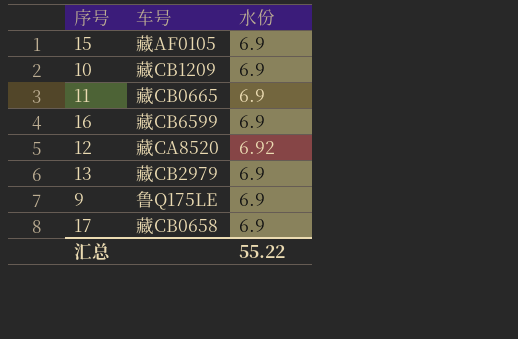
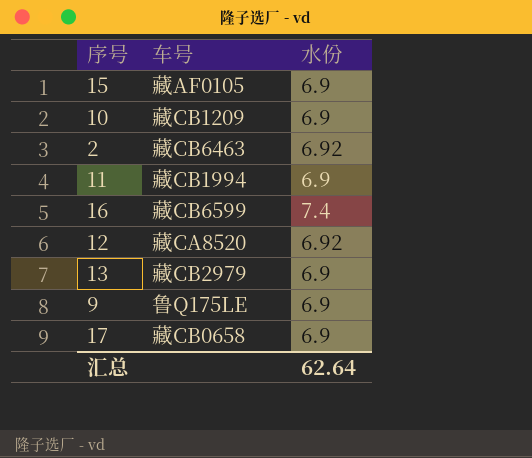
row 2: none -> 藏CB6463 | 6.92
11 | 车号: 藏CB0665 -> 藏CB1994
16 | 水份: 6.9 -> 7.4
汇总 | 水份: 55.22 -> 62.64

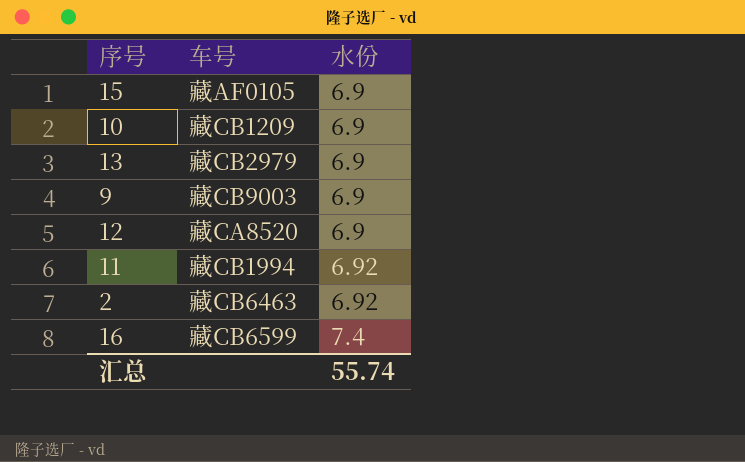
row order: none -> 水份 ascending
row 17: 藏CB0658 | 6.9 -> none
9 | 车号: 鲁Q175LE -> 藏CB9003
12 | 水份: 6.92 -> 6.9
11 | 水份: 6.9 -> 6.92
汇总 | 水份: 62.64 -> 55.74

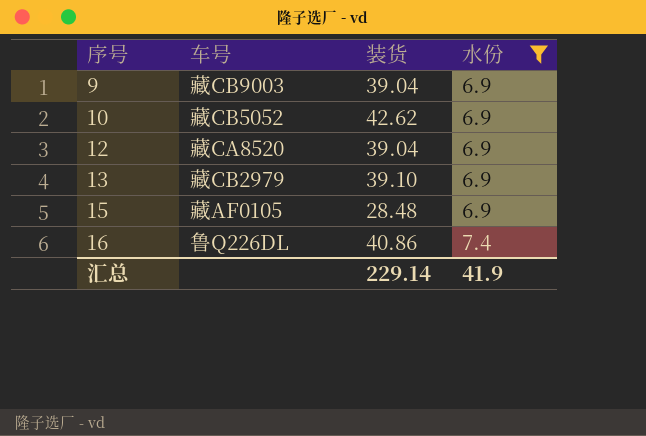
filter: none -> 水份 != 6.92
row order: 水份 ascending -> 序号 ascending
column 装货 | position: none -> 3
10 | 车号: 藏CB1209 -> 藏CB5052
16 | 车号: 藏CB6599 -> 鲁Q226DL
汇总 | 水份: 55.74 -> 41.9

